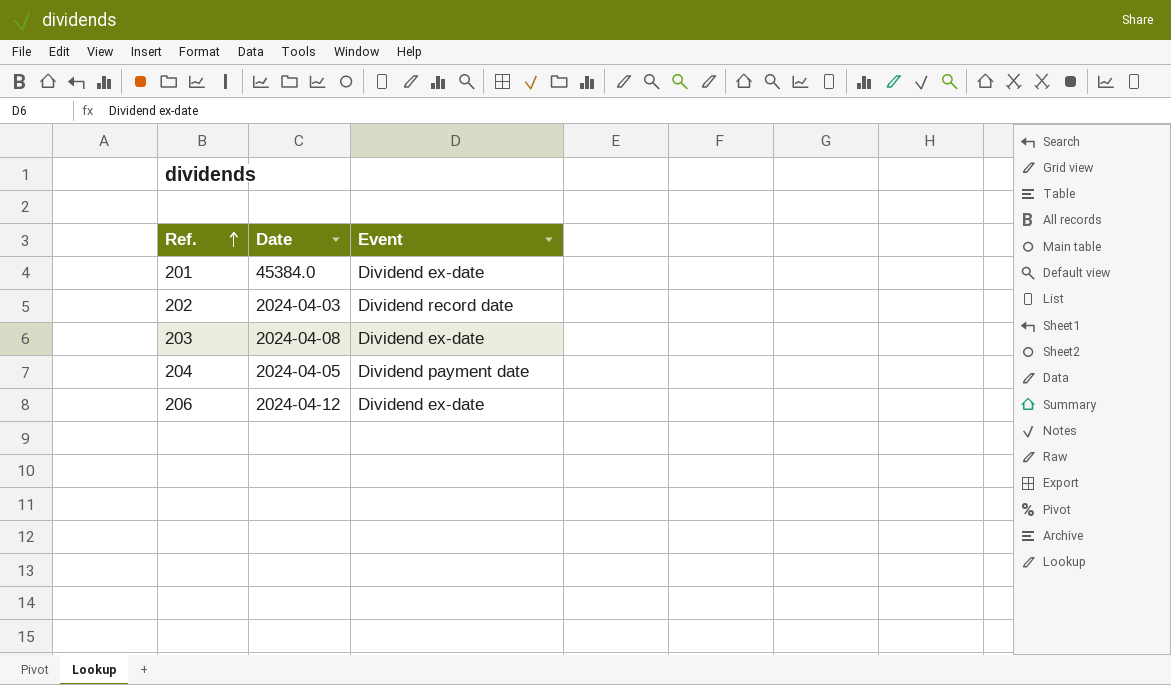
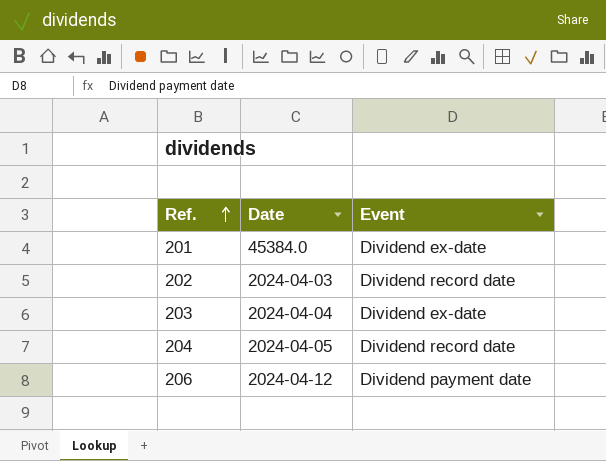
203 | Date: 2024-04-08 -> 2024-04-04
204 | Event: Dividend payment date -> Dividend record date
206 | Event: Dividend ex-date -> Dividend payment date

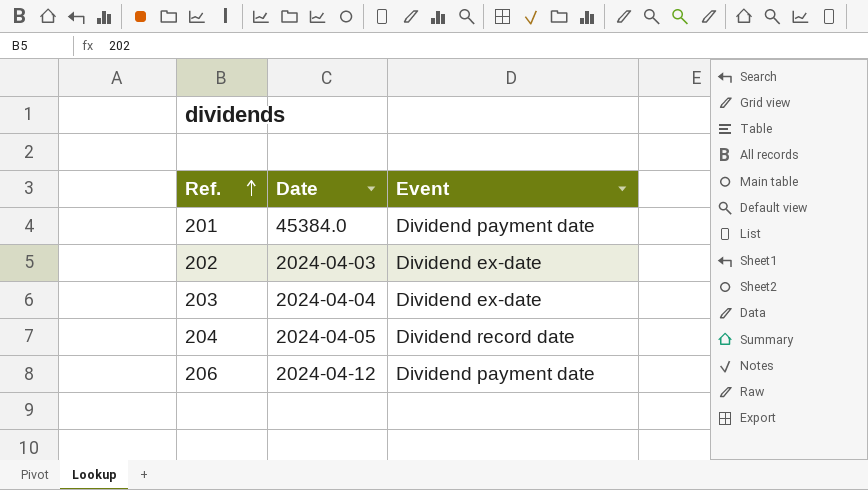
201 | Event: Dividend ex-date -> Dividend payment date
202 | Event: Dividend record date -> Dividend ex-date

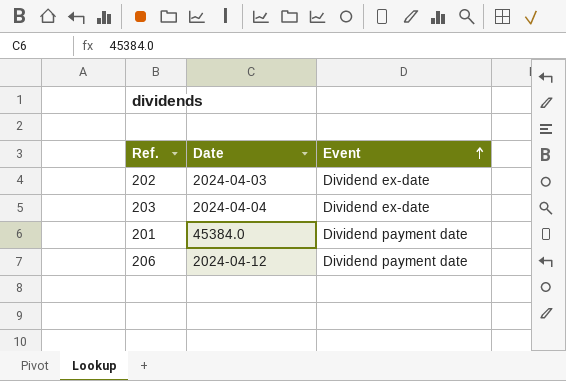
row order: Ref. ascending -> Event ascending
row 204: 2024-04-05 | Dividend record date -> none

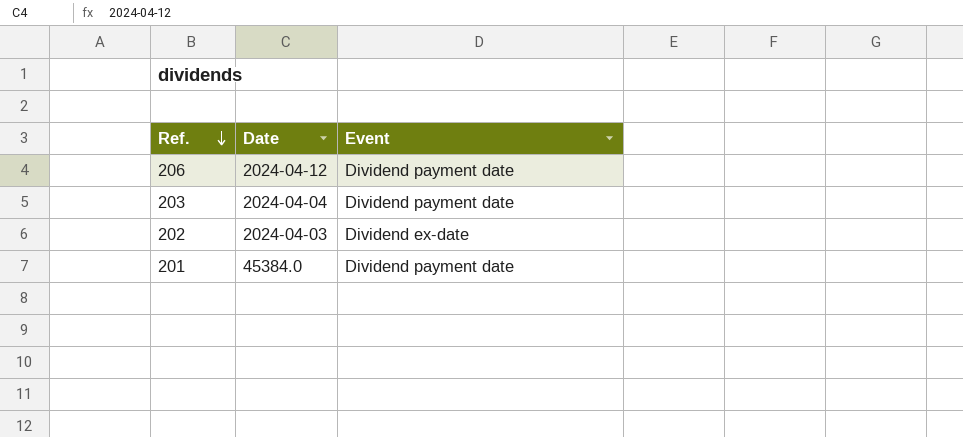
row order: Event ascending -> Ref. descending
203 | Event: Dividend ex-date -> Dividend payment date

